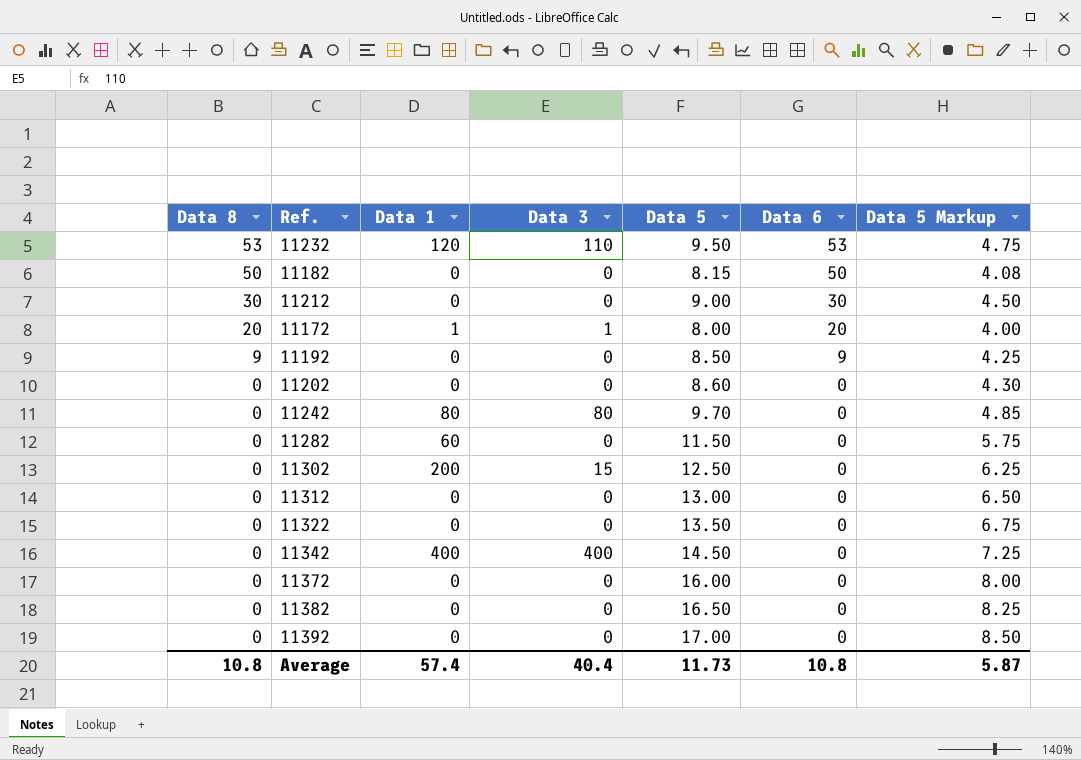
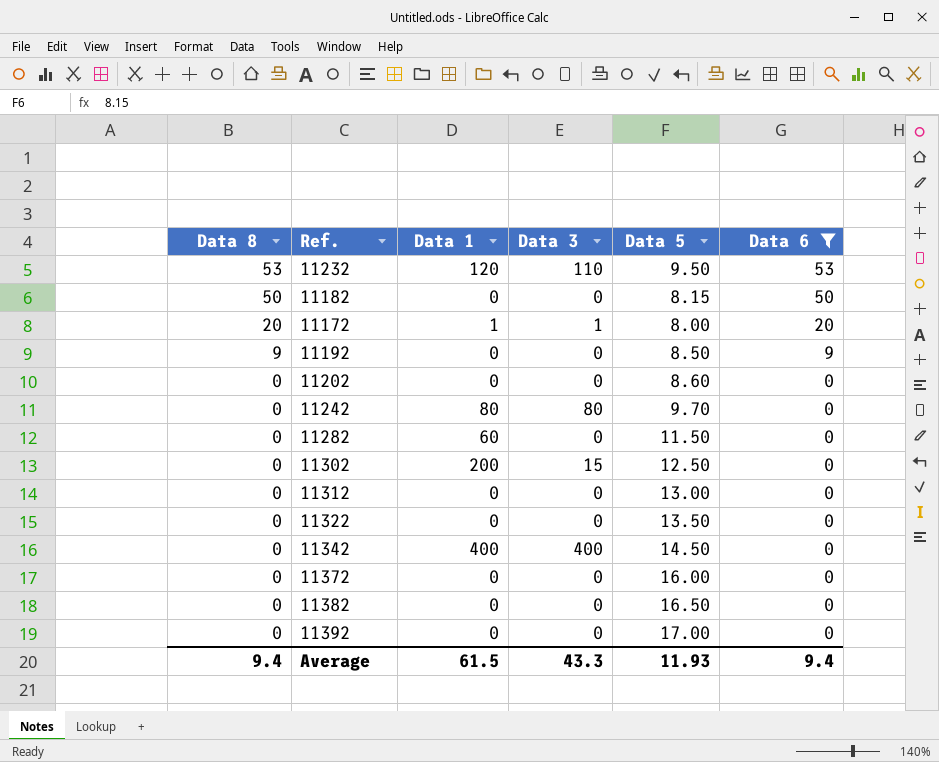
filter: none -> Data 6 != 30
column Data 5 Markup | formula: [Data 5] * 0.5 -> none
Average | Data 8: 10.8 -> 9.4
Average | Data 1: 57.4 -> 61.5
Average | Data 3: 40.4 -> 43.3
Average | Data 5: 11.73 -> 11.93
Average | Data 6: 10.8 -> 9.4

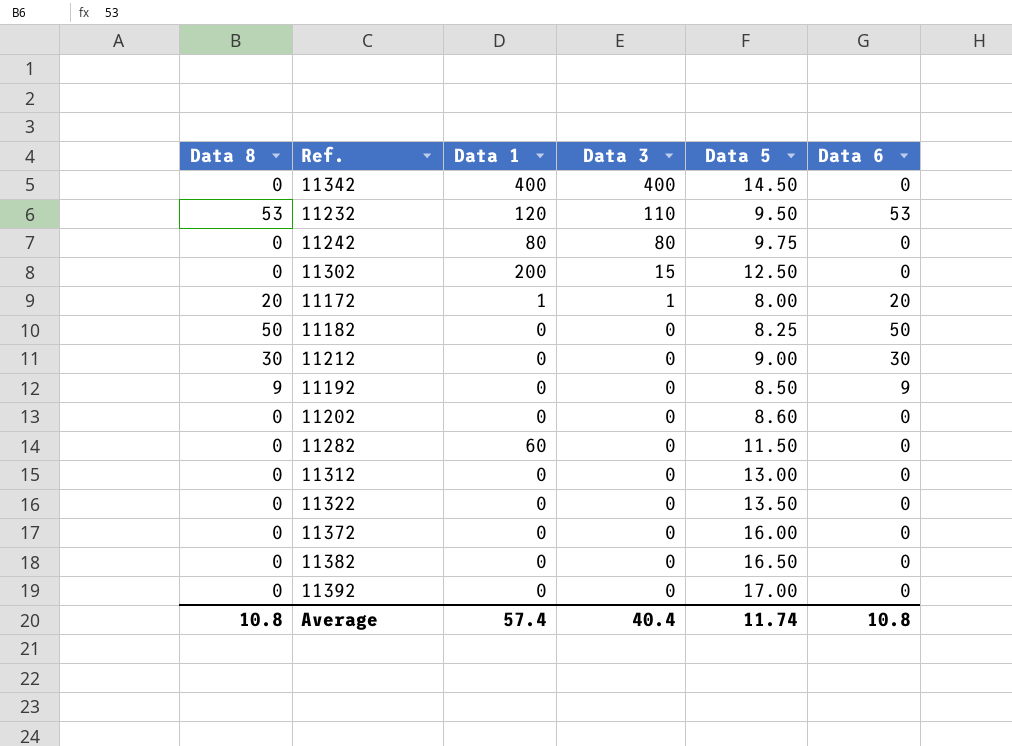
filter: Data 6 != 30 -> none
row order: Data 8 descending -> Data 3 descending
11242 | Data 5: 9.70 -> 9.75
11182 | Data 5: 8.15 -> 8.25
Average | Data 8: 9.4 -> 10.8
Average | Data 1: 61.5 -> 57.4
Average | Data 3: 43.3 -> 40.4
Average | Data 5: 11.93 -> 11.74
Average | Data 6: 9.4 -> 10.8

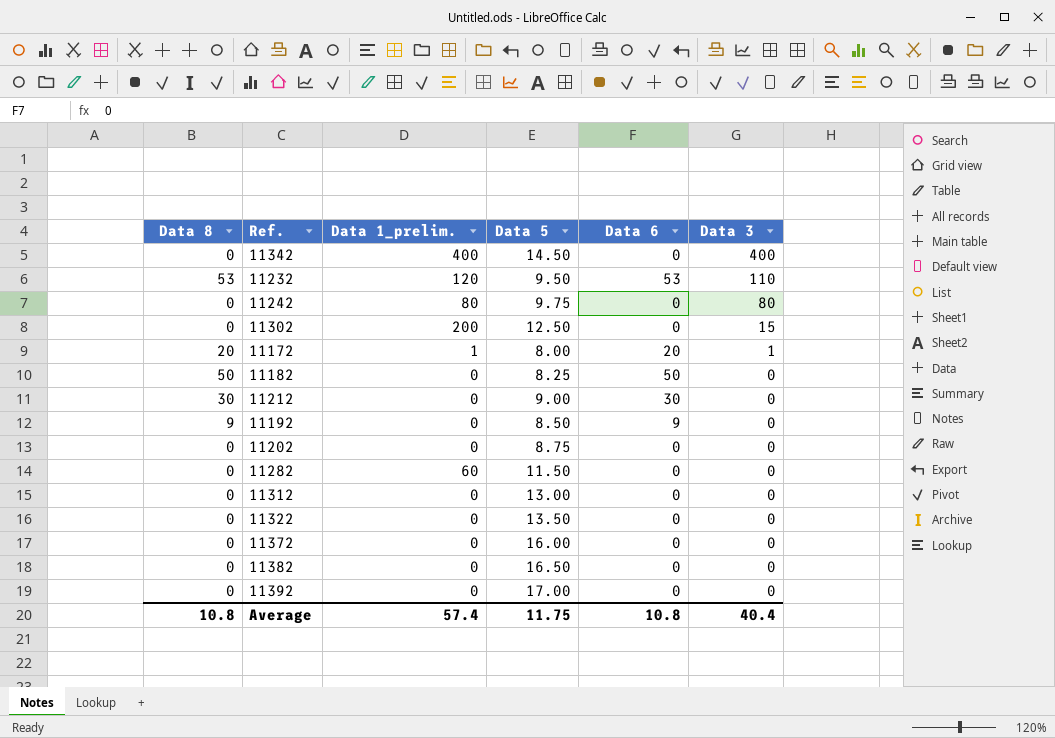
column name: Data 1 -> Data 1_prelim.
column Data 3 | position: 4 -> 6
11202 | Data 5: 8.60 -> 8.75
Average | Data 5: 11.74 -> 11.75

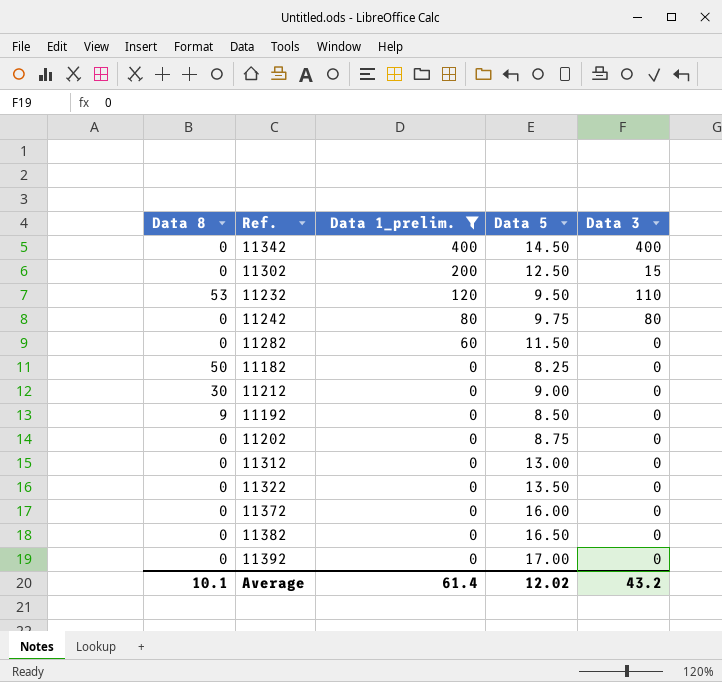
filter: none -> Data 1_prelim. != 1
row order: Data 3 descending -> Data 1_prelim. descending
column Data 6 | position: 5 -> none
Average | Data 8: 10.8 -> 10.1
Average | Data 1_prelim.: 57.4 -> 61.4
Average | Data 5: 11.75 -> 12.02
Average | Data 3: 40.4 -> 43.2

